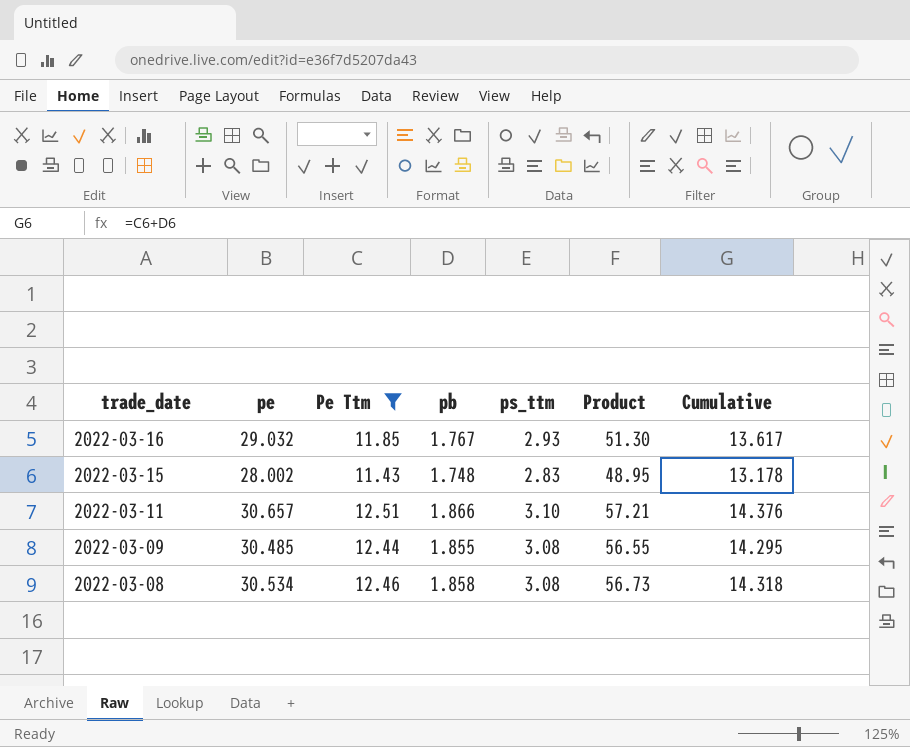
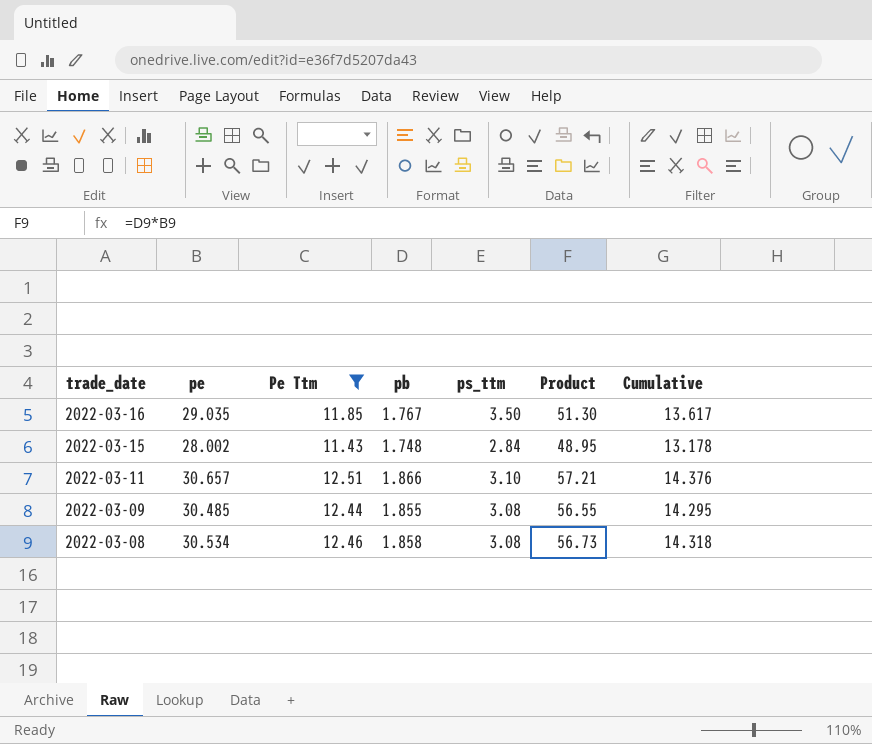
2022-03-16 | pe: 29.032 -> 29.035
2022-03-16 | ps_ttm: 2.93 -> 3.50
2022-03-15 | ps_ttm: 2.83 -> 2.84

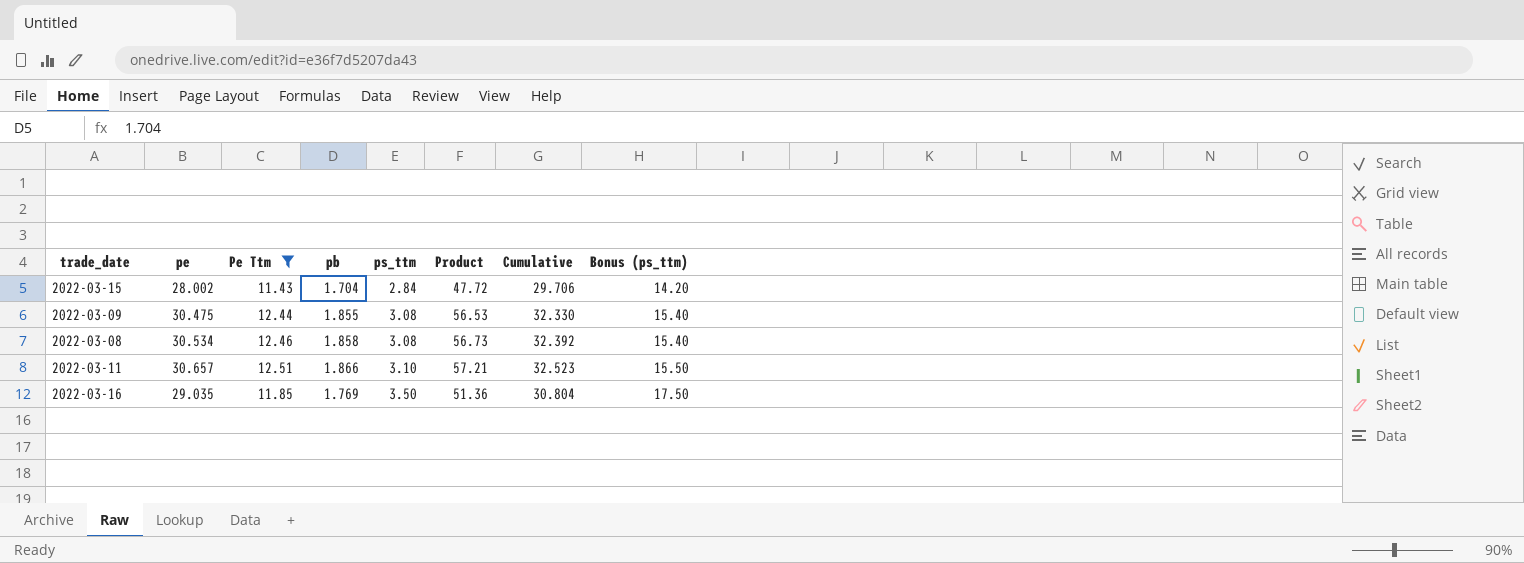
row order: trade_date descending -> ps_ttm ascending
column Cumulative | formula: [Pe Ttm] + [pb] -> [pe] + [pb]
column Bonus (ps_ttm) | formula: none -> [ps_ttm] * 5
2022-03-15 | pb: 1.748 -> 1.704
2022-03-15 | Product: 48.95 -> 47.72
2022-03-09 | pe: 30.485 -> 30.475
2022-03-09 | Product: 56.55 -> 56.53
2022-03-16 | pb: 1.767 -> 1.769
2022-03-16 | Product: 51.30 -> 51.36

